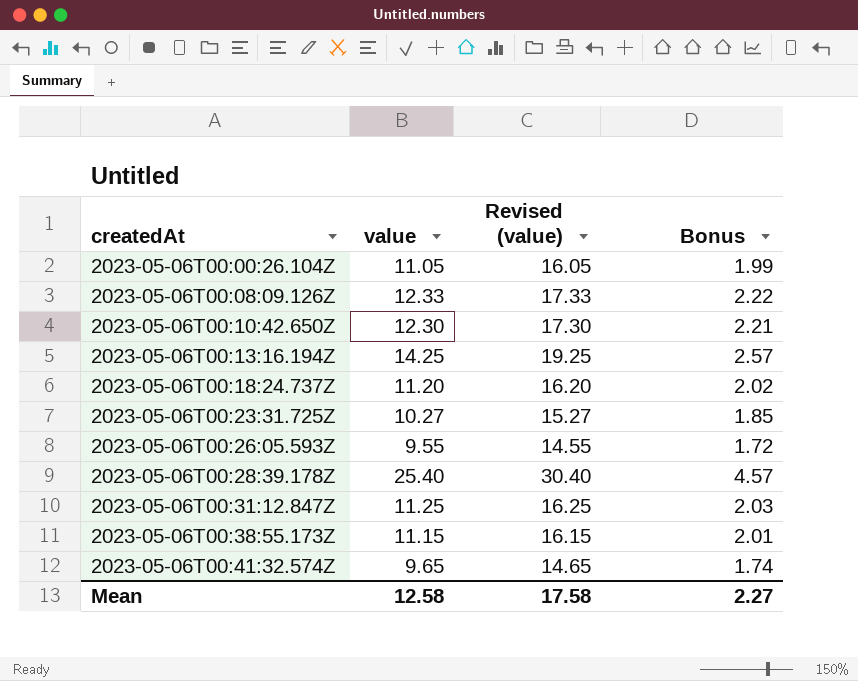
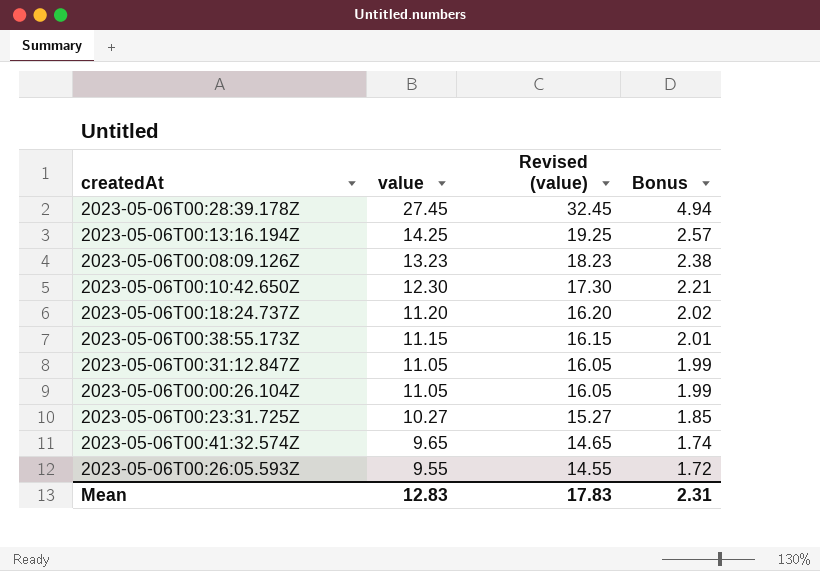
row order: createdAt ascending -> value descending
2023-05-06T00:28:39.178Z | value: 25.40 -> 27.45
2023-05-06T00:28:39.178Z | Revised (value): 30.40 -> 32.45
2023-05-06T00:28:39.178Z | Bonus: 4.57 -> 4.94
2023-05-06T00:08:09.126Z | value: 12.33 -> 13.23
2023-05-06T00:08:09.126Z | Revised (value): 17.33 -> 18.23
2023-05-06T00:08:09.126Z | Bonus: 2.22 -> 2.38
2023-05-06T00:31:12.847Z | value: 11.25 -> 11.05
2023-05-06T00:31:12.847Z | Revised (value): 16.25 -> 16.05
2023-05-06T00:31:12.847Z | Bonus: 2.03 -> 1.99
Mean | value: 12.58 -> 12.83
Mean | Revised (value): 17.58 -> 17.83
Mean | Bonus: 2.27 -> 2.31

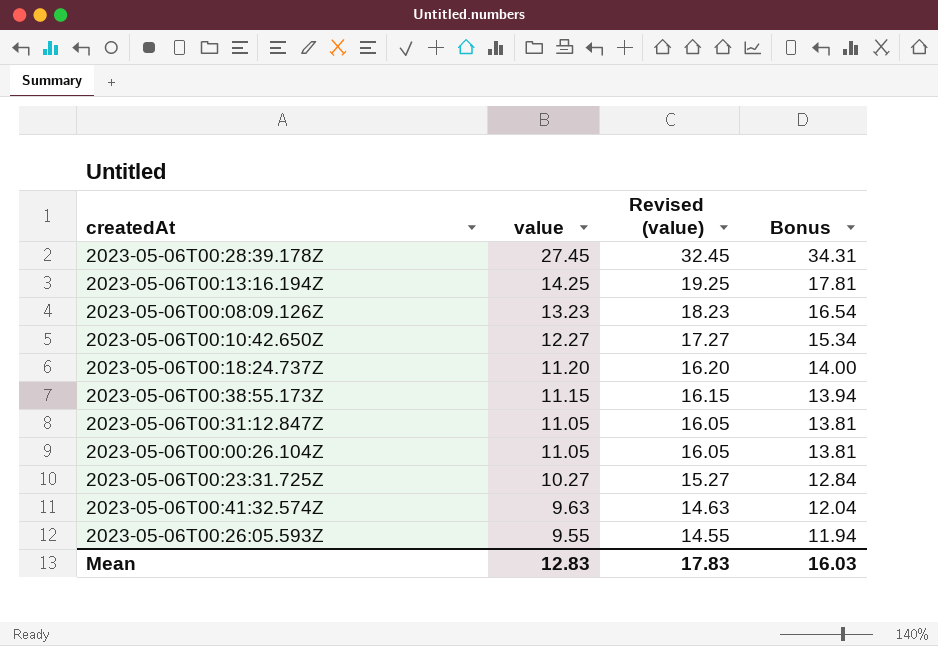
column Bonus | formula: [value] * 0.18 -> [value] * 1.25
2023-05-06T00:10:42.650Z | value: 12.30 -> 12.27
2023-05-06T00:10:42.650Z | Revised (value): 17.30 -> 17.27
2023-05-06T00:41:32.574Z | value: 9.65 -> 9.63
2023-05-06T00:41:32.574Z | Revised (value): 14.65 -> 14.63
Mean | Bonus: 2.31 -> 16.03

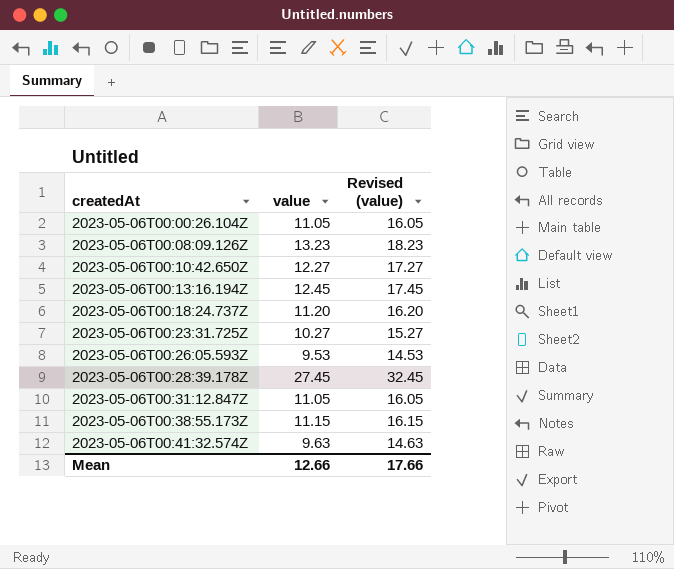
row order: value descending -> createdAt ascending
column Bonus | formula: [value] * 1.25 -> none
2023-05-06T00:13:16.194Z | value: 14.25 -> 12.45
2023-05-06T00:13:16.194Z | Revised (value): 19.25 -> 17.45
2023-05-06T00:26:05.593Z | value: 9.55 -> 9.53
2023-05-06T00:26:05.593Z | Revised (value): 14.55 -> 14.53
Mean | value: 12.83 -> 12.66
Mean | Revised (value): 17.83 -> 17.66

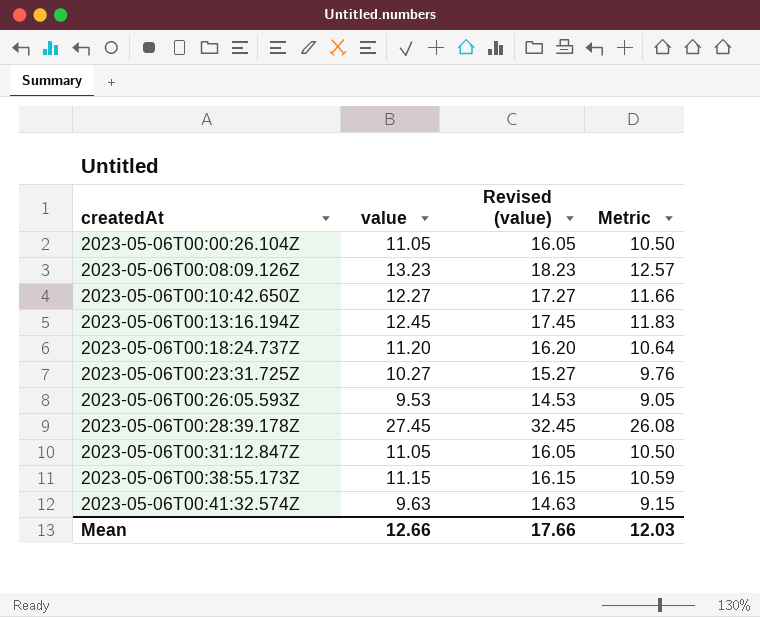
column Metric | formula: none -> [value] * 0.95

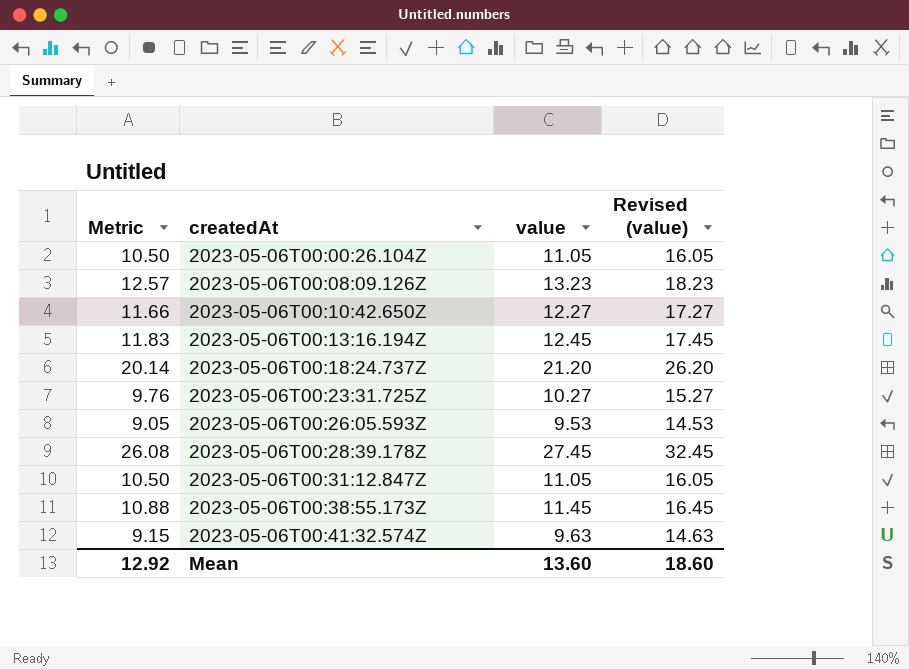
column Metric | position: 4 -> 1
2023-05-06T00:18:24.737Z | Metric: 10.64 -> 20.14
2023-05-06T00:18:24.737Z | value: 11.20 -> 21.20
2023-05-06T00:18:24.737Z | Revised (value): 16.20 -> 26.20
2023-05-06T00:38:55.173Z | Metric: 10.59 -> 10.88
2023-05-06T00:38:55.173Z | value: 11.15 -> 11.45
2023-05-06T00:38:55.173Z | Revised (value): 16.15 -> 16.45
Mean | Metric: 12.03 -> 12.92
Mean | value: 12.66 -> 13.60
Mean | Revised (value): 17.66 -> 18.60

